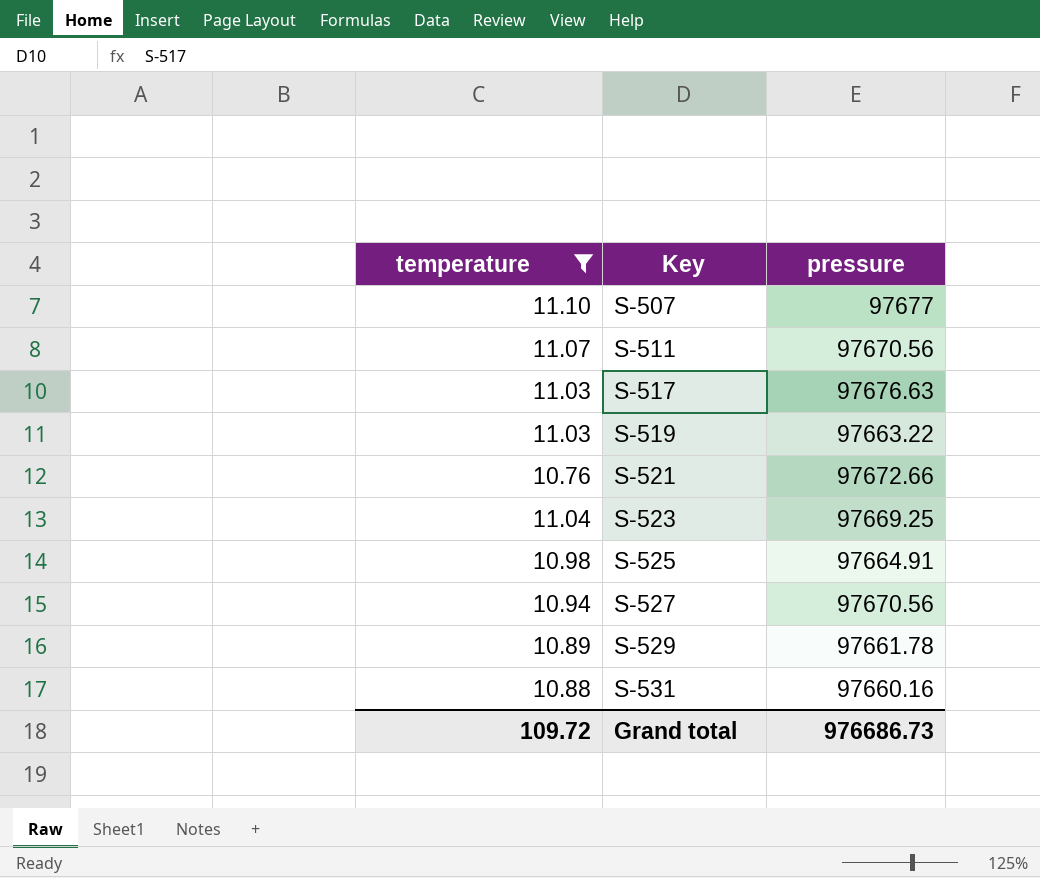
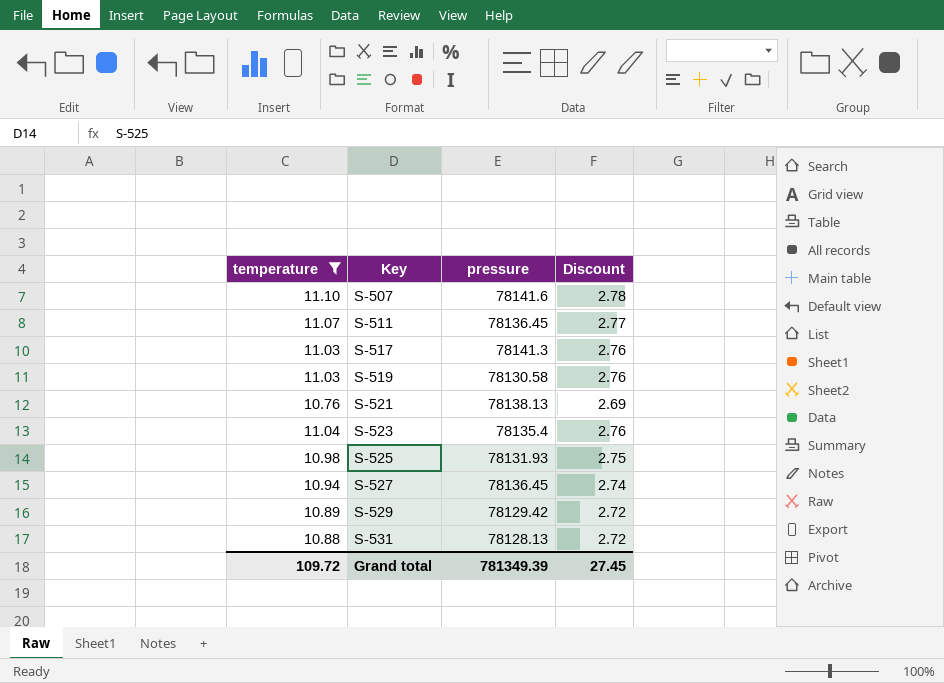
column Discount | formula: none -> [temperature] * 0.25
S-507 | pressure: 97677 -> 78141.6
S-511 | pressure: 97670.56 -> 78136.45
S-517 | pressure: 97676.63 -> 78141.3
S-519 | pressure: 97663.22 -> 78130.58
S-521 | pressure: 97672.66 -> 78138.13
S-523 | pressure: 97669.25 -> 78135.4
S-525 | pressure: 97664.91 -> 78131.93
S-527 | pressure: 97670.56 -> 78136.45
S-529 | pressure: 97661.78 -> 78129.42
S-531 | pressure: 97660.16 -> 78128.13
Grand total | pressure: 976686.73 -> 781349.39

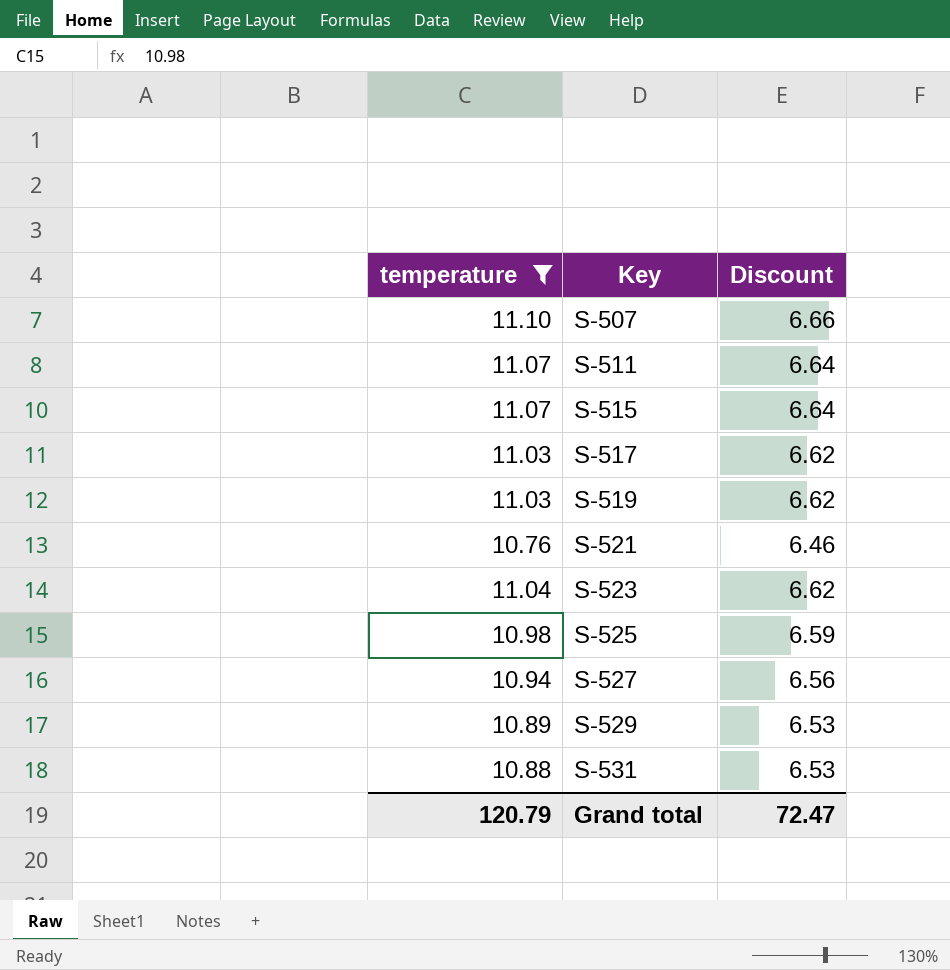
column pressure | position: 3 -> none
column Discount | formula: [temperature] * 0.25 -> [temperature] * 0.6
row S-515: none -> 11.07 | 6.64
Grand total | temperature: 109.72 -> 120.79
Grand total | Discount: 27.45 -> 72.47

